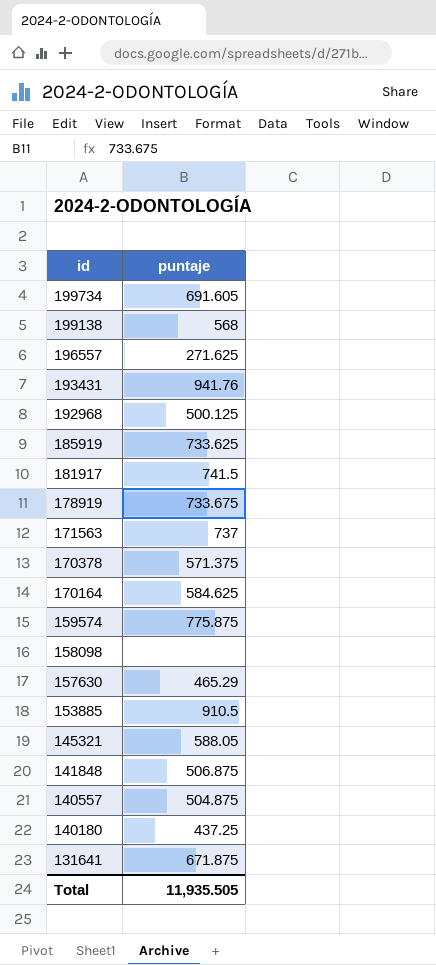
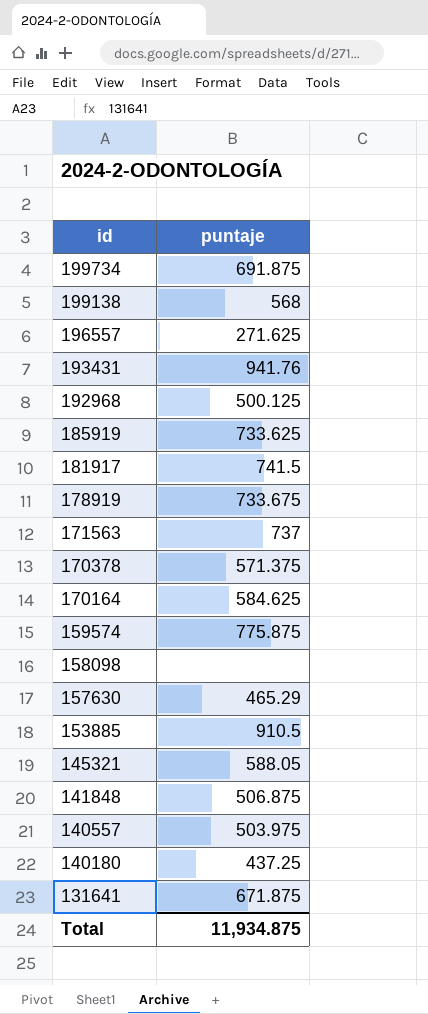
199734 | puntaje: 691.605 -> 691.875
140557 | puntaje: 504.875 -> 503.975
Total | puntaje: 11,935.505 -> 11,934.875

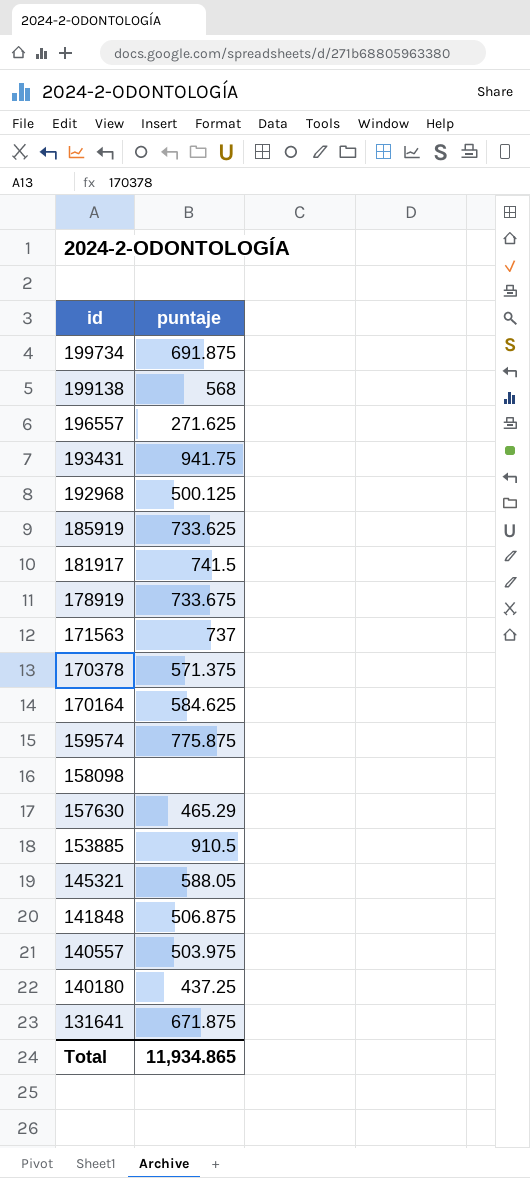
193431 | puntaje: 941.76 -> 941.75
Total | puntaje: 11,934.875 -> 11,934.865

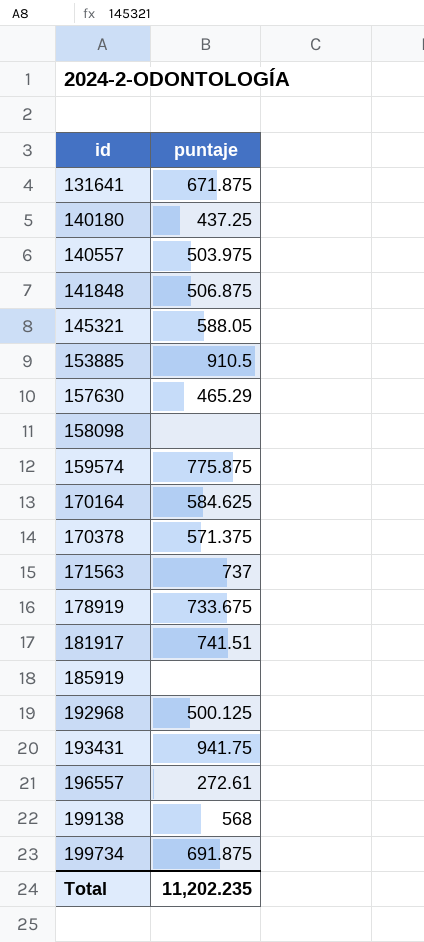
row order: id descending -> id ascending
181917 | puntaje: 741.5 -> 741.51
185919 | puntaje: 733.625 -> none
196557 | puntaje: 271.625 -> 272.61
Total | puntaje: 11,934.865 -> 11,202.235

